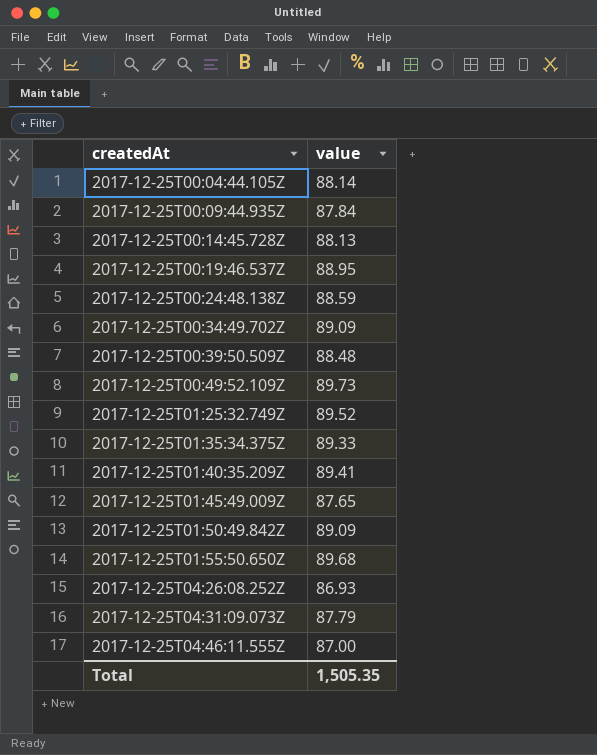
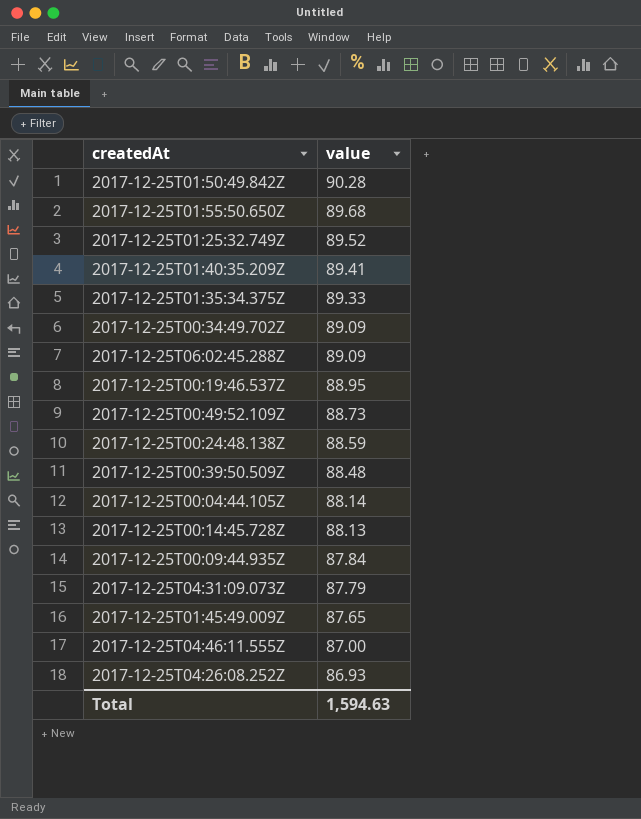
row order: createdAt ascending -> value descending
2017-12-25T01:50:49.842Z | value: 89.09 -> 90.28
row 2017-12-25T06:02:45.288Z: none -> 89.09
2017-12-25T00:49:52.109Z | value: 89.73 -> 88.73
Total | value: 1,505.35 -> 1,594.63

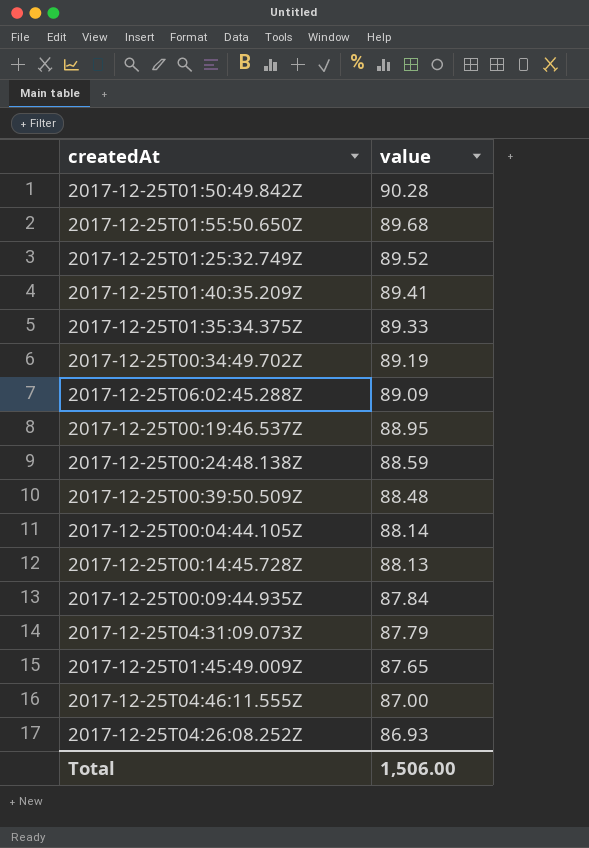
row 2017-12-25T00:49:52.109Z: 88.73 -> none
2017-12-25T00:34:49.702Z | value: 89.09 -> 89.19
Total | value: 1,594.63 -> 1,506.00

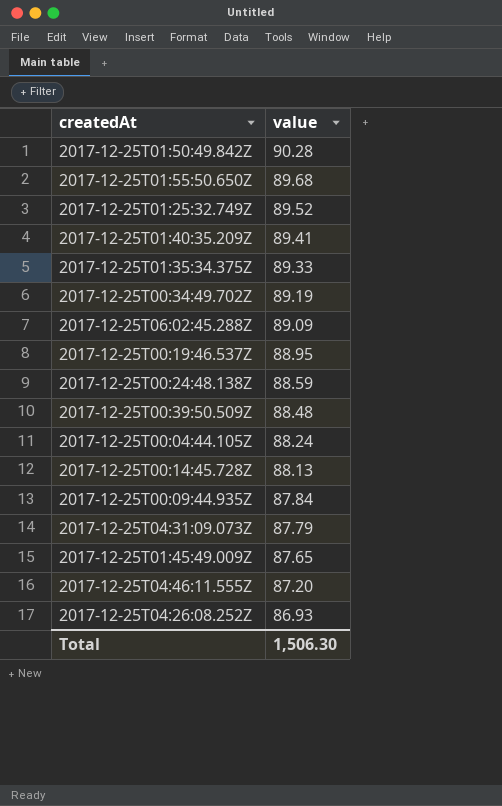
2017-12-25T00:04:44.105Z | value: 88.14 -> 88.24
2017-12-25T04:46:11.555Z | value: 87.00 -> 87.20
Total | value: 1,506.00 -> 1,506.30

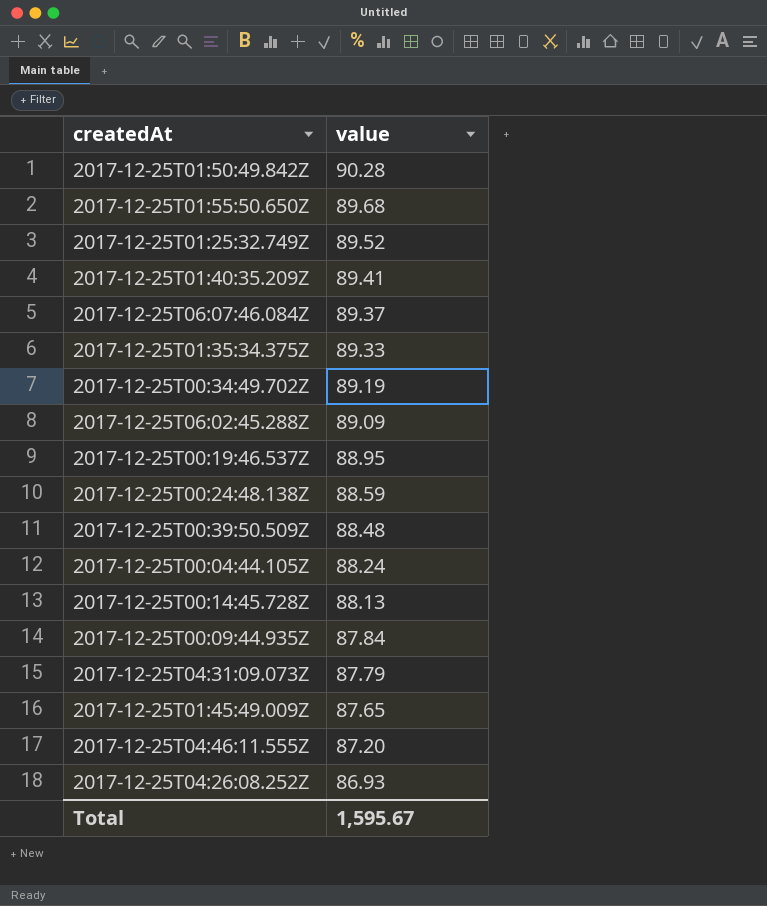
row 2017-12-25T06:07:46.084Z: none -> 89.37
Total | value: 1,506.30 -> 1,595.67

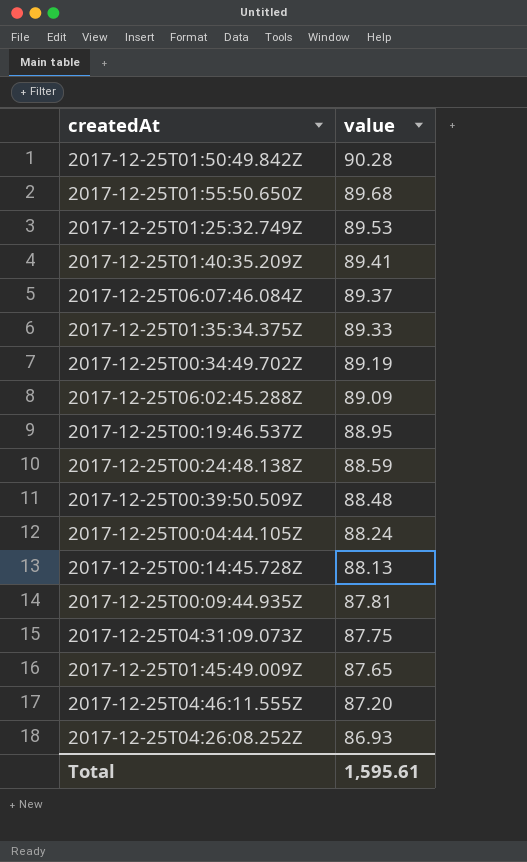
2017-12-25T01:25:32.749Z | value: 89.52 -> 89.53
2017-12-25T00:09:44.935Z | value: 87.84 -> 87.81
2017-12-25T04:31:09.073Z | value: 87.79 -> 87.75
Total | value: 1,595.67 -> 1,595.61

